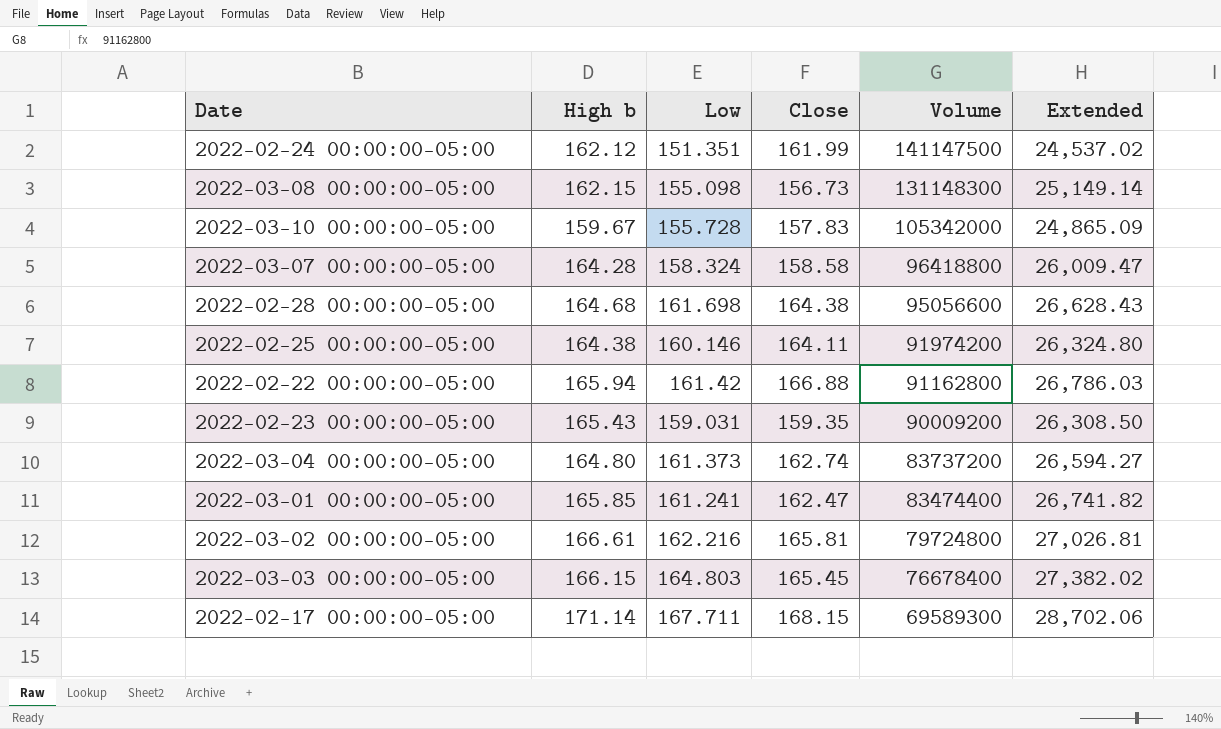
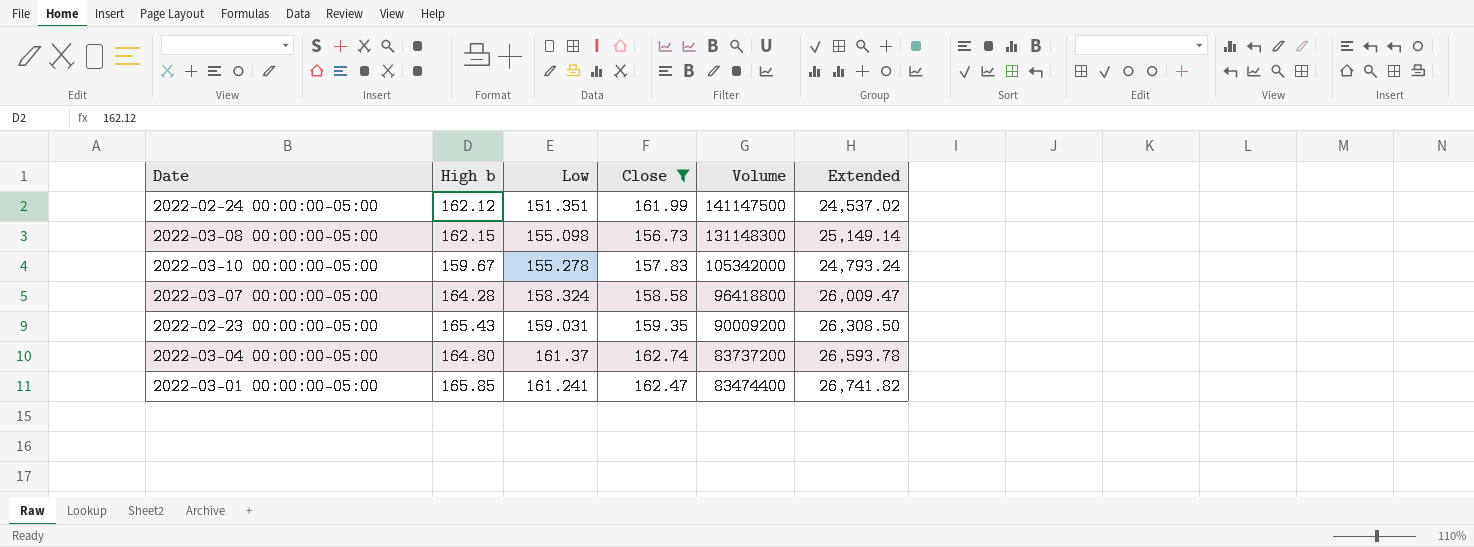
filter: none -> Close <= 162.74
2022-03-10 00:00:00-05:00 | Low: 155.728 -> 155.278
2022-03-10 00:00:00-05:00 | Extended: 24,865.09 -> 24,793.24
2022-03-04 00:00:00-05:00 | Low: 161.373 -> 161.37
2022-03-04 00:00:00-05:00 | Extended: 26,594.27 -> 26,593.78

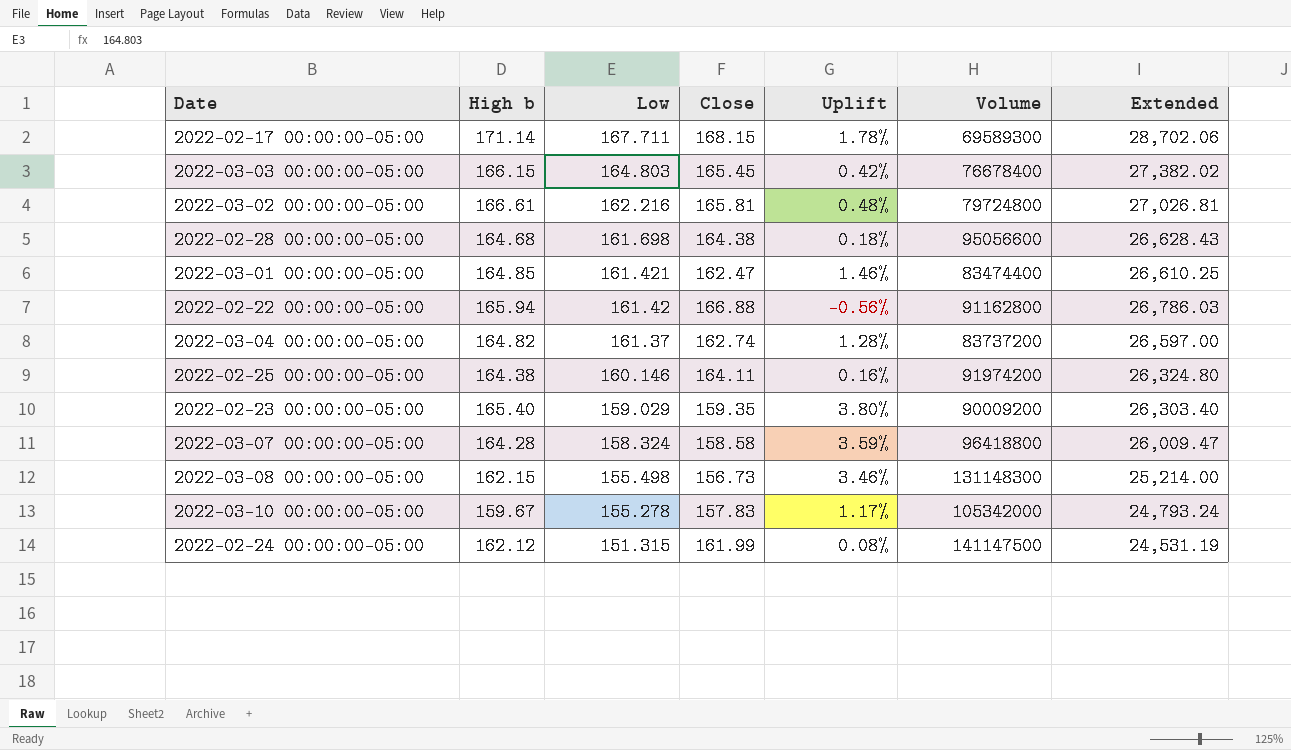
filter: Close <= 162.74 -> none
row order: Volume descending -> Low descending
column Uplift | formula: none -> ([High b] - [Close]) / [Close]
2022-03-01 00:00:00-05:00 | High b: 165.85 -> 164.85
2022-03-01 00:00:00-05:00 | Low: 161.241 -> 161.421
2022-03-01 00:00:00-05:00 | Extended: 26,741.82 -> 26,610.25
2022-03-04 00:00:00-05:00 | High b: 164.80 -> 164.82
2022-03-04 00:00:00-05:00 | Extended: 26,593.78 -> 26,597.00
2022-02-23 00:00:00-05:00 | High b: 165.43 -> 165.40
2022-02-23 00:00:00-05:00 | Low: 159.031 -> 159.029
2022-02-23 00:00:00-05:00 | Extended: 26,308.50 -> 26,303.40
2022-03-08 00:00:00-05:00 | Low: 155.098 -> 155.498
2022-03-08 00:00:00-05:00 | Extended: 25,149.14 -> 25,214.00
2022-02-24 00:00:00-05:00 | Low: 151.351 -> 151.315
2022-02-24 00:00:00-05:00 | Extended: 24,537.02 -> 24,531.19

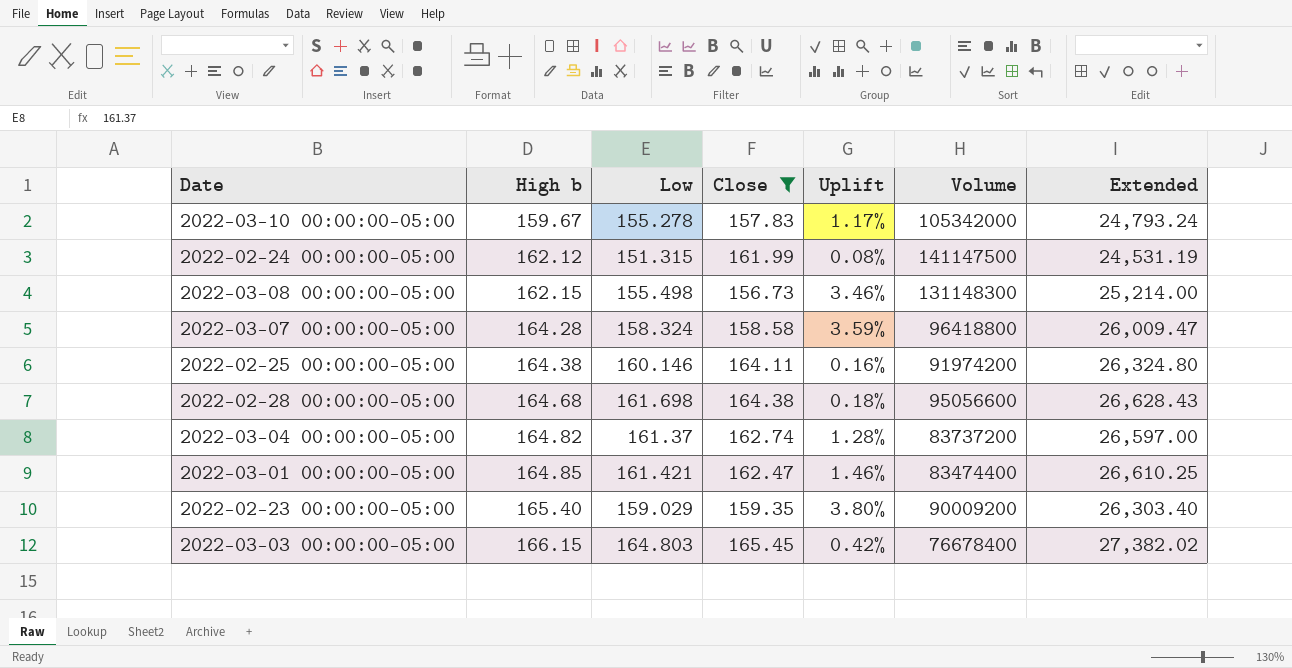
filter: none -> Close <= 165.45
row order: Low descending -> High b ascending

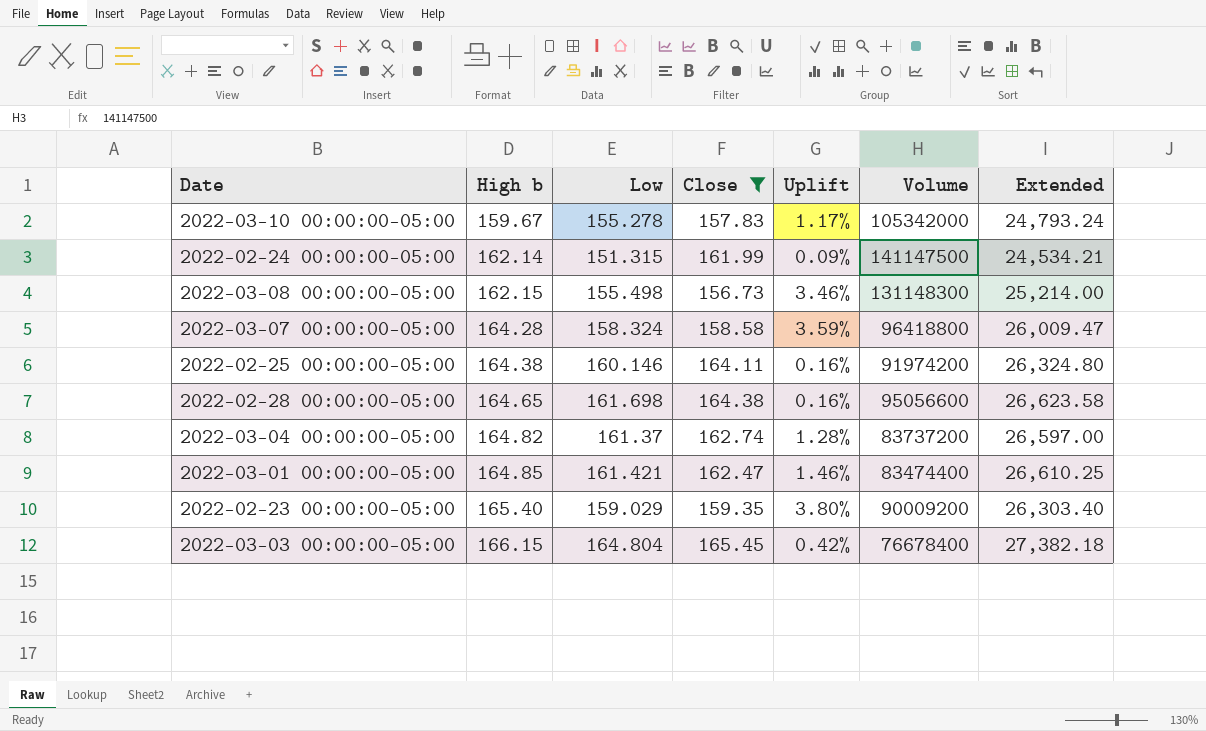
2022-02-24 00:00:00-05:00 | High b: 162.12 -> 162.14
2022-02-24 00:00:00-05:00 | Uplift: 0.08% -> 0.09%
2022-02-24 00:00:00-05:00 | Extended: 24,531.19 -> 24,534.21
2022-02-28 00:00:00-05:00 | High b: 164.68 -> 164.65
2022-02-28 00:00:00-05:00 | Uplift: 0.18% -> 0.16%
2022-02-28 00:00:00-05:00 | Extended: 26,628.43 -> 26,623.58
2022-03-03 00:00:00-05:00 | Low: 164.803 -> 164.804
2022-03-03 00:00:00-05:00 | Extended: 27,382.02 -> 27,382.18

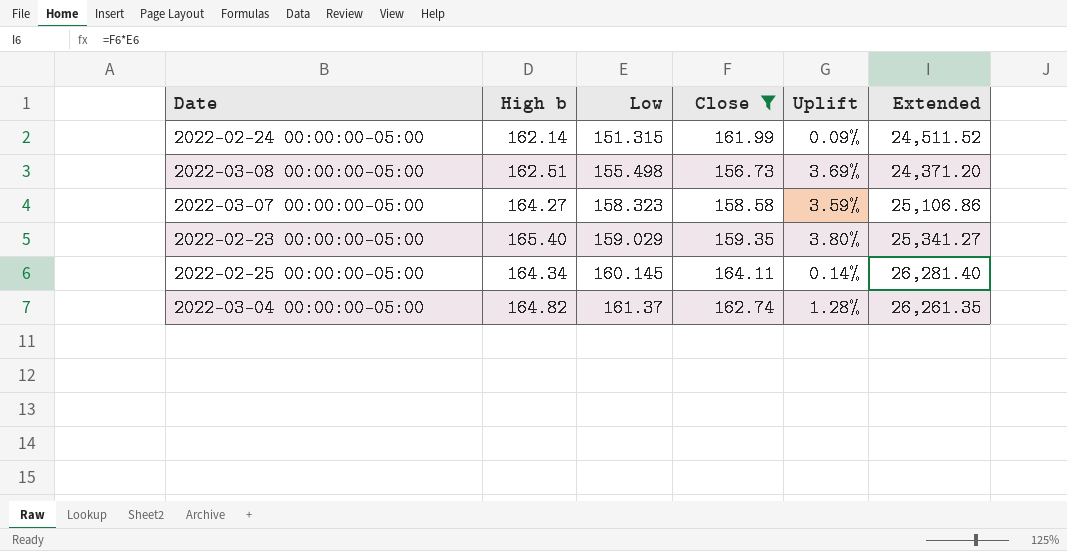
row order: High b ascending -> Low ascending
column Volume | position: 6 -> none
column Extended | formula: [High b] * [Low] -> [Low] * [Close]
row 2022-03-10 00:00:00-05:00: 159.67 | 155.278 | 157.83 | 1.17% | 105342000 | 24,793.24 -> none
row 2022-02-28 00:00:00-05:00: 164.65 | 161.698 | 164.38 | 0.16% | 95056600 | 26,623.58 -> none
row 2022-03-01 00:00:00-05:00: 164.85 | 161.421 | 162.47 | 1.46% | 83474400 | 26,610.25 -> none
row 2022-03-03 00:00:00-05:00: 166.15 | 164.804 | 165.45 | 0.42% | 76678400 | 27,382.18 -> none
2022-03-08 00:00:00-05:00 | High b: 162.15 -> 162.51
2022-03-08 00:00:00-05:00 | Uplift: 3.46% -> 3.69%
2022-03-07 00:00:00-05:00 | High b: 164.28 -> 164.27
2022-03-07 00:00:00-05:00 | Low: 158.324 -> 158.323
2022-02-25 00:00:00-05:00 | High b: 164.38 -> 164.34
2022-02-25 00:00:00-05:00 | Low: 160.146 -> 160.145
2022-02-25 00:00:00-05:00 | Uplift: 0.16% -> 0.14%

